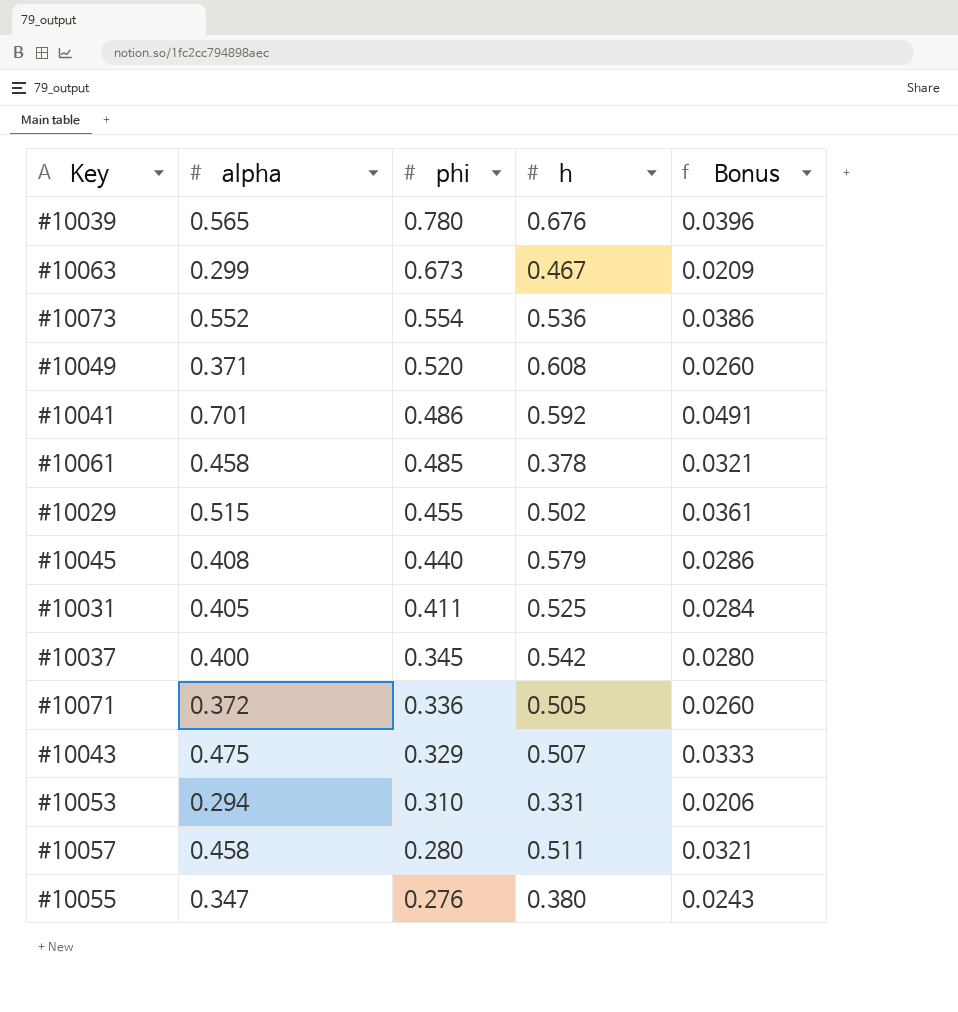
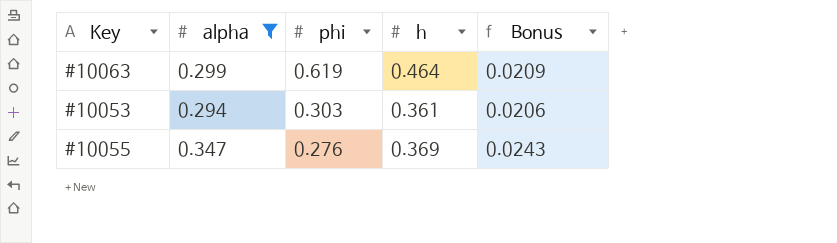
filter: none -> alpha <= 0.347
#10063 | phi: 0.673 -> 0.619
#10063 | h: 0.467 -> 0.464
#10053 | phi: 0.310 -> 0.303
#10053 | h: 0.331 -> 0.361
#10055 | h: 0.380 -> 0.369

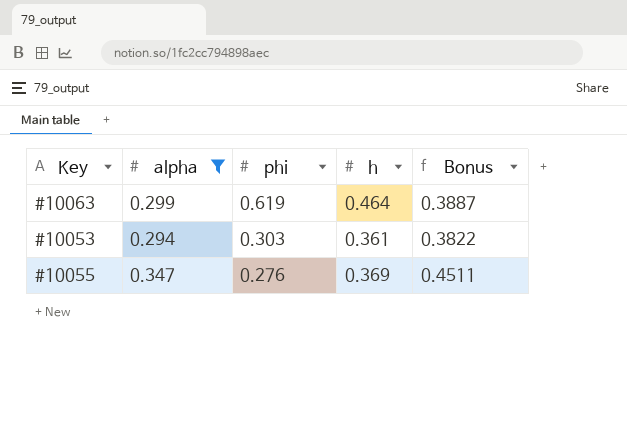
column Bonus | formula: [alpha] * 0.07 -> [alpha] * 1.3

